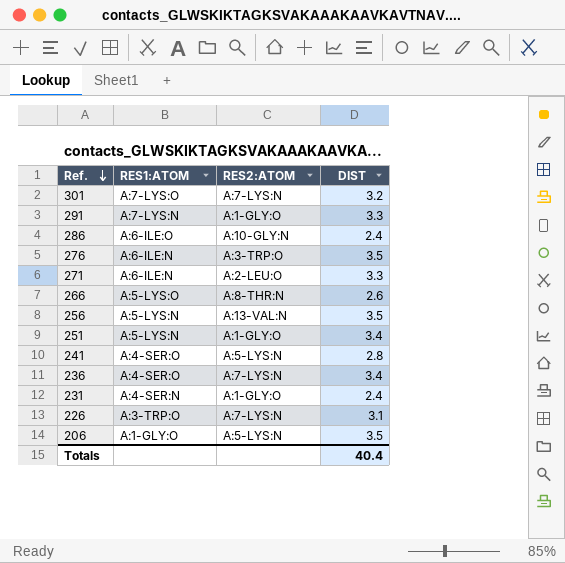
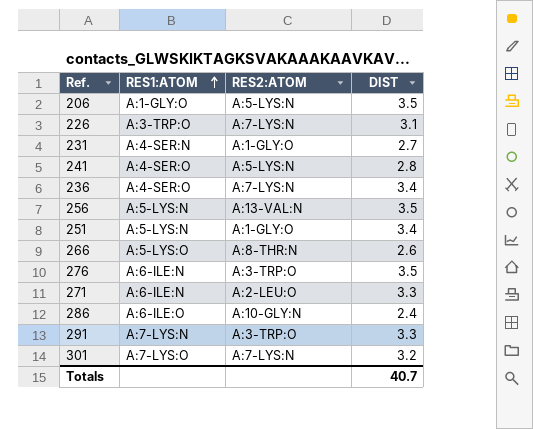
row order: Ref. descending -> RES1:ATOM ascending
231 | DIST: 2.4 -> 2.7
291 | RES2:ATOM: A:1-GLY:O -> A:3-TRP:O
Totals | DIST: 40.4 -> 40.7

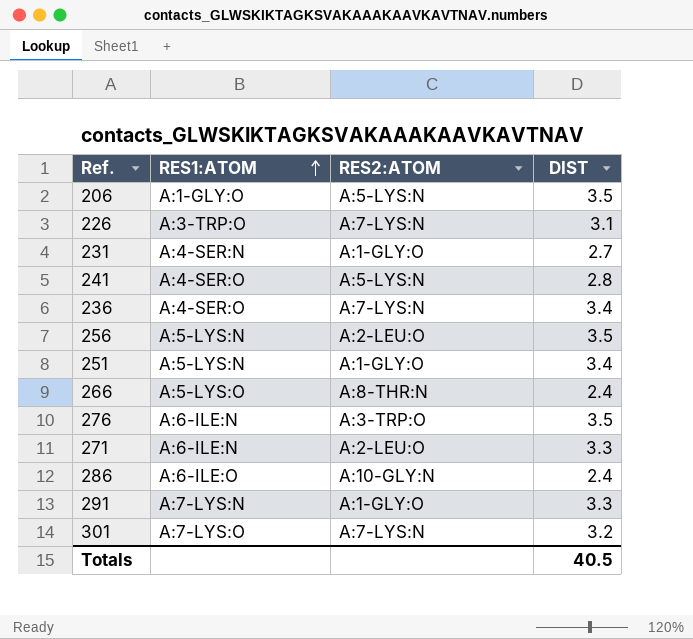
256 | RES2:ATOM: A:13-VAL:N -> A:2-LEU:O
266 | DIST: 2.6 -> 2.4
291 | RES2:ATOM: A:3-TRP:O -> A:1-GLY:O
Totals | DIST: 40.7 -> 40.5

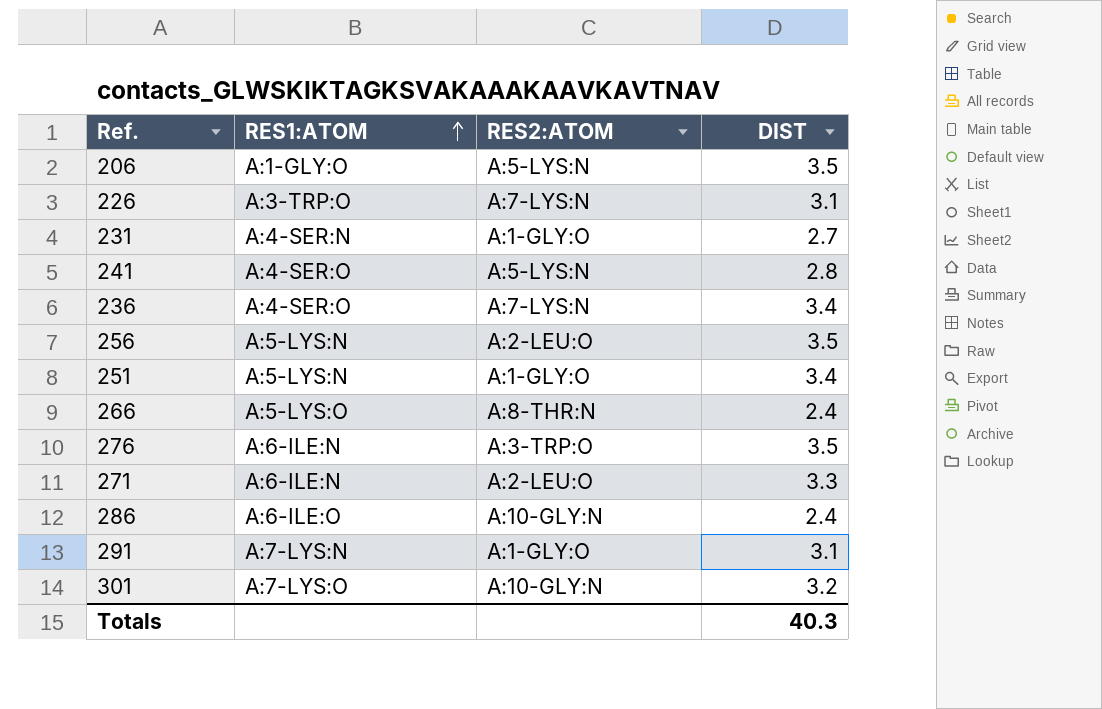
291 | DIST: 3.3 -> 3.1
301 | RES2:ATOM: A:7-LYS:N -> A:10-GLY:N
Totals | DIST: 40.5 -> 40.3

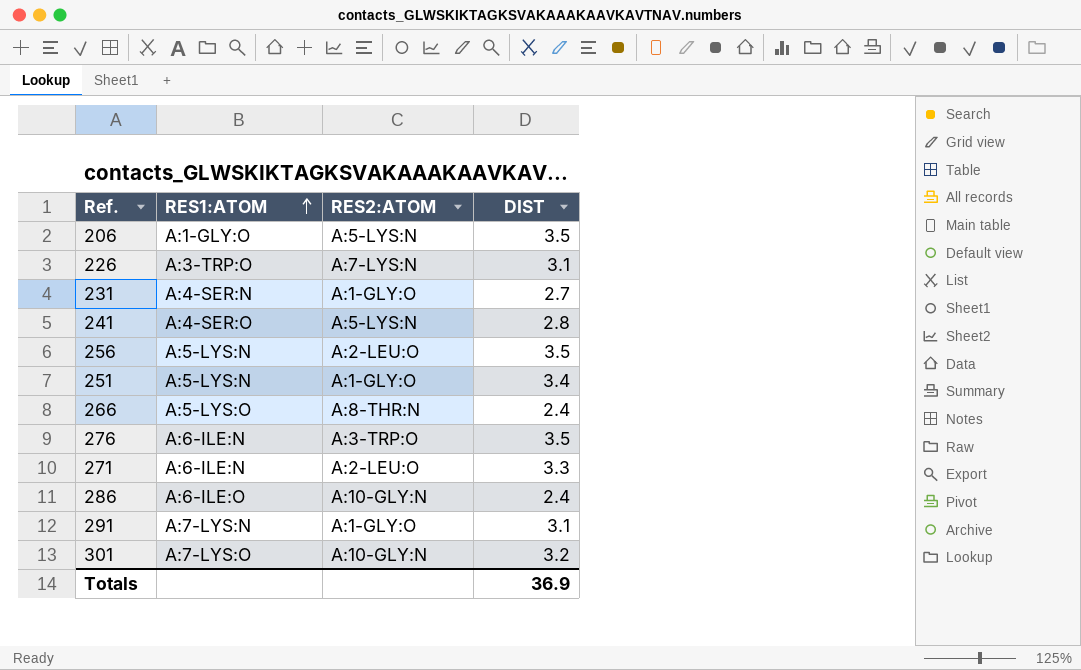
row 236: A:4-SER:O | A:7-LYS:N | 3.4 -> none
Totals | DIST: 40.3 -> 36.9

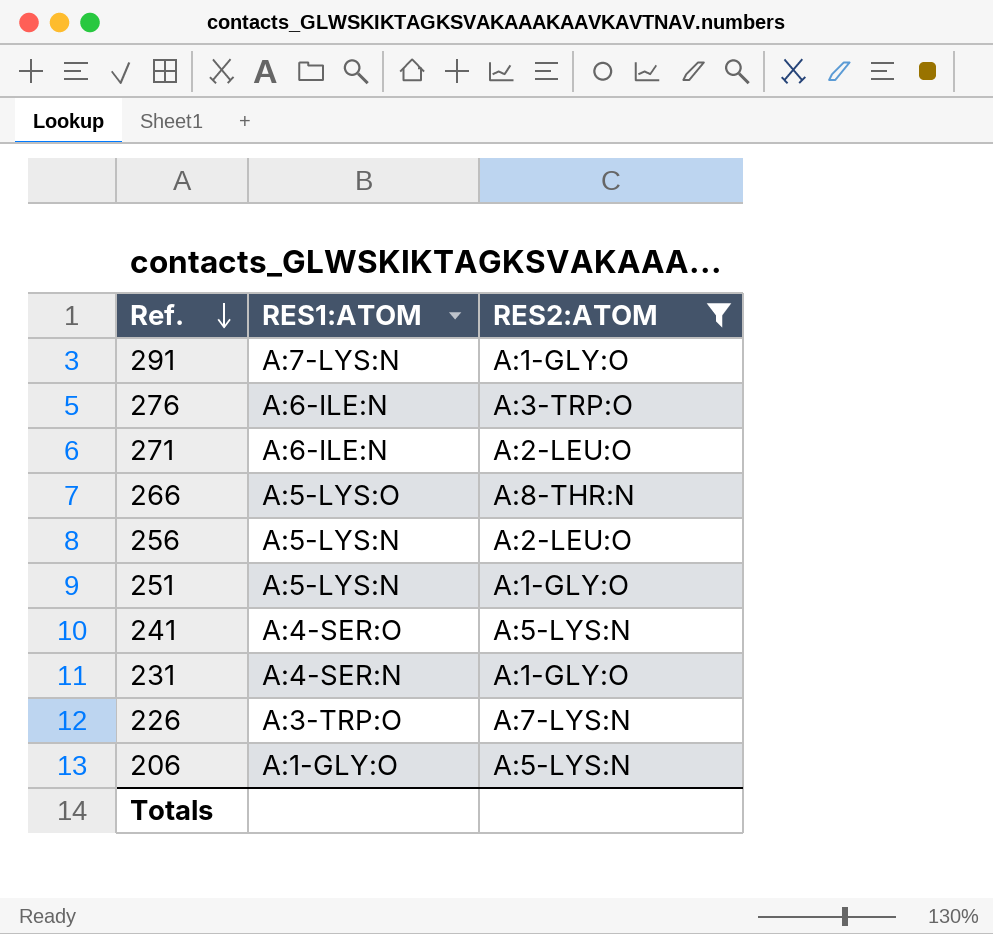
filter: none -> RES2:ATOM != A:10-GLY:N
row order: RES1:ATOM ascending -> Ref. descending
column DIST | position: 4 -> none

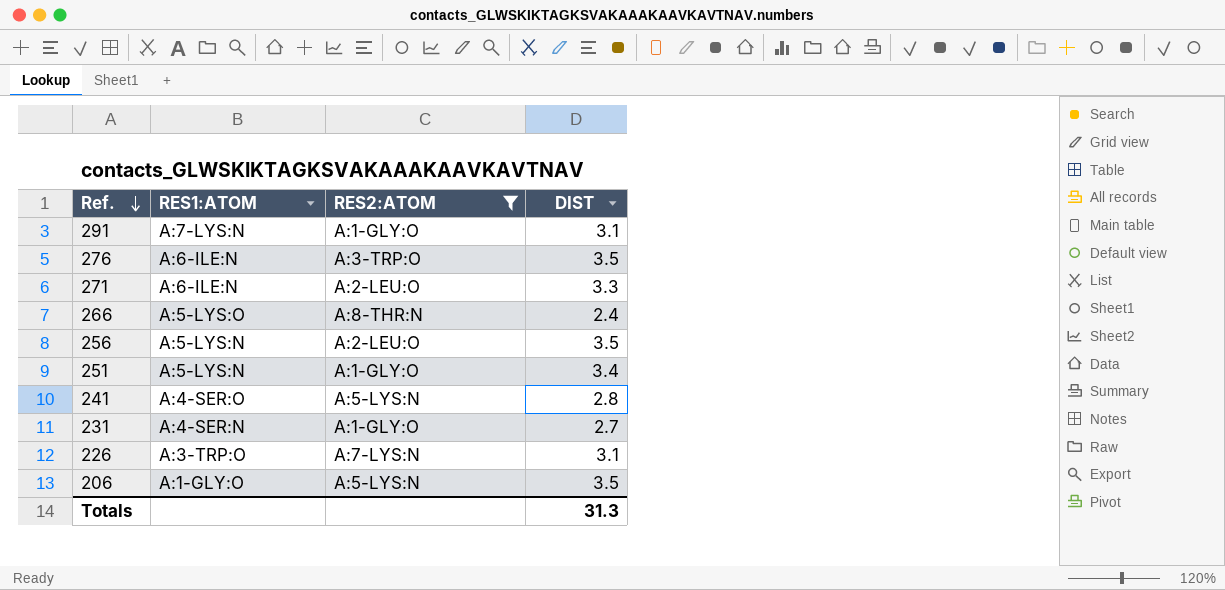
column DIST | position: none -> 4

